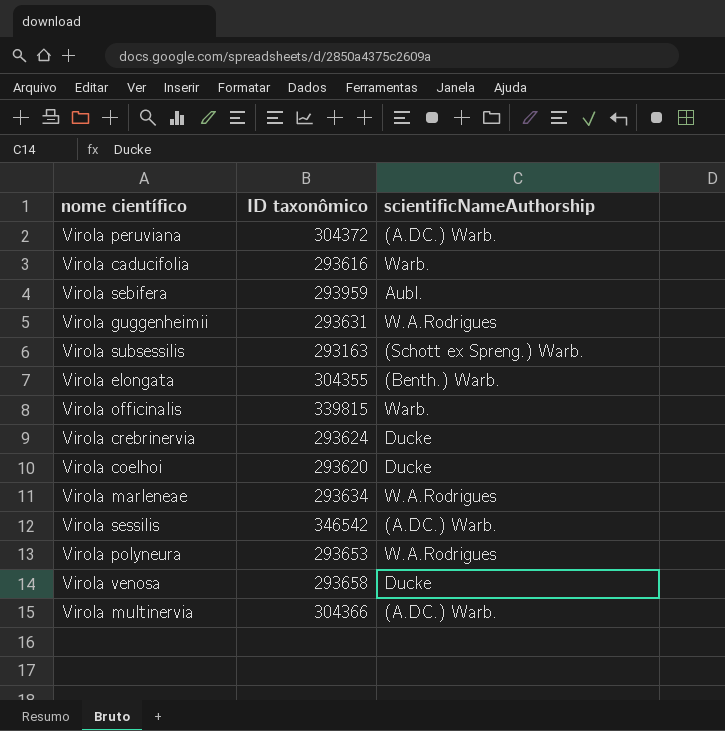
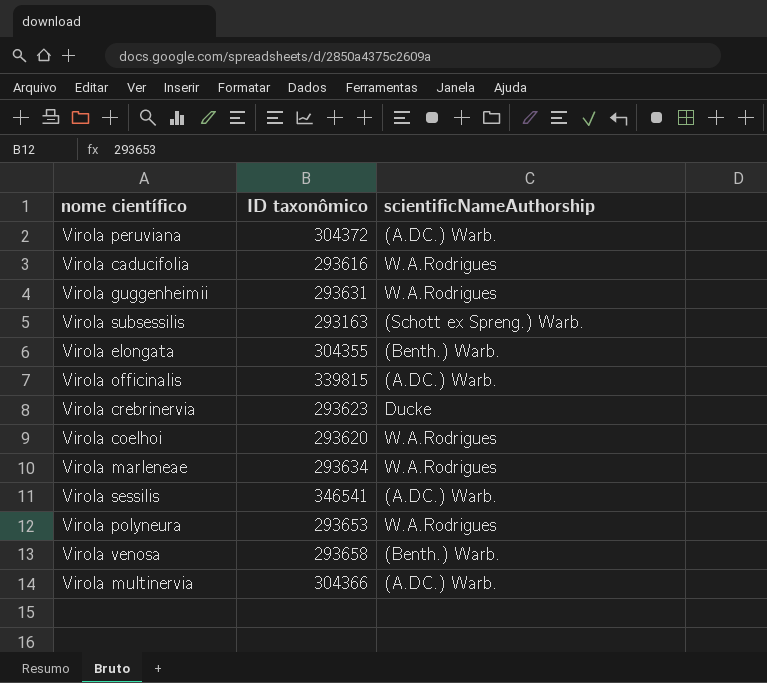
row Virola sebifera: 293959 | Aubl. -> none
Virola caducifolia | scientificNameAuthorship: Warb. -> W.A.Rodrigues
Virola officinalis | scientificNameAuthorship: Warb. -> (A.DC.) Warb.
Virola crebrinervia | ID taxonômico: 293624 -> 293623
Virola coelhoi | scientificNameAuthorship: Ducke -> W.A.Rodrigues
Virola sessilis | ID taxonômico: 346542 -> 346541
Virola venosa | scientificNameAuthorship: Ducke -> (Benth.) Warb.

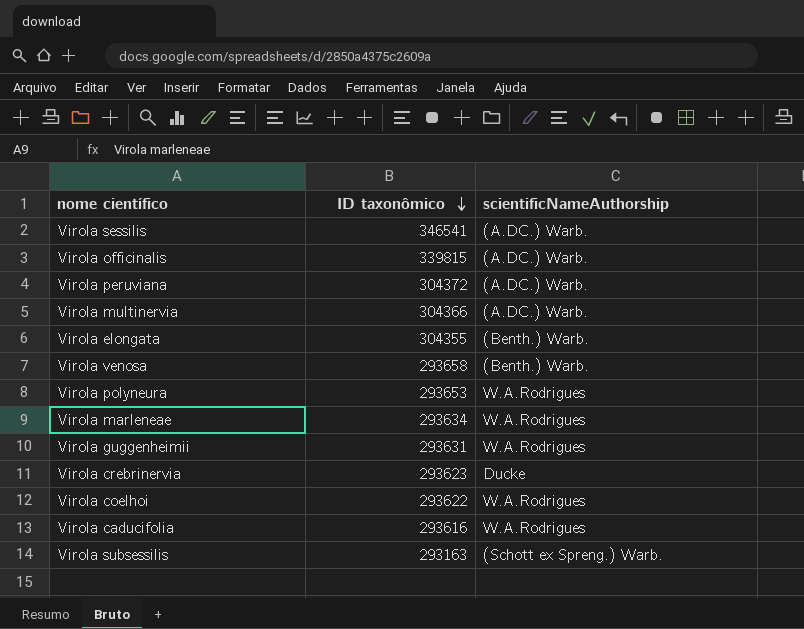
row order: none -> ID taxonômico descending
Virola coelhoi | ID taxonômico: 293620 -> 293622

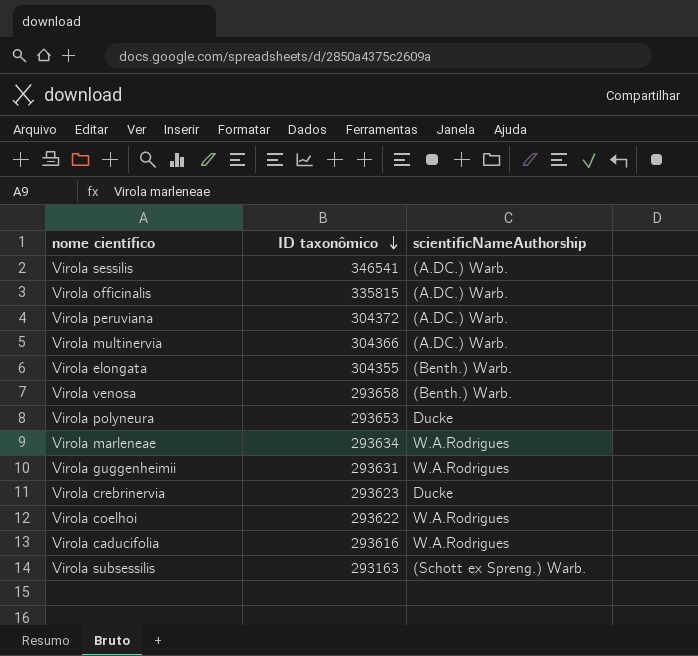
Virola officinalis | ID taxonômico: 339815 -> 335815
Virola polyneura | scientificNameAuthorship: W.A.Rodrigues -> Ducke

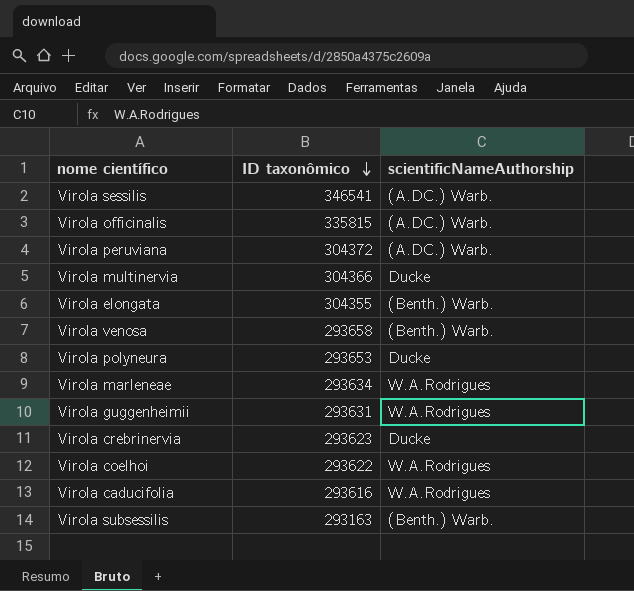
Virola multinervia | scientificNameAuthorship: (A.DC.) Warb. -> Ducke
Virola subsessilis | scientificNameAuthorship: (Schott ex Spreng.) Warb. -> (Benth.) Warb.

